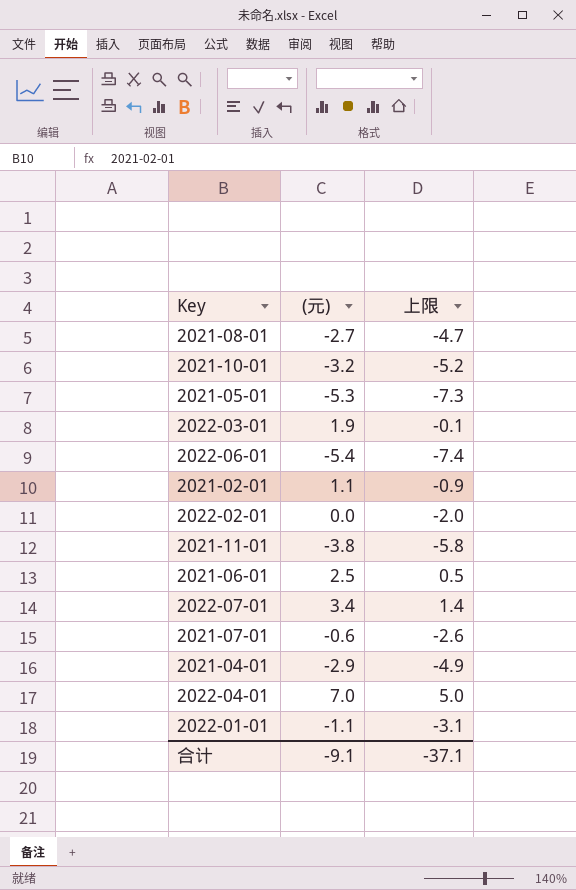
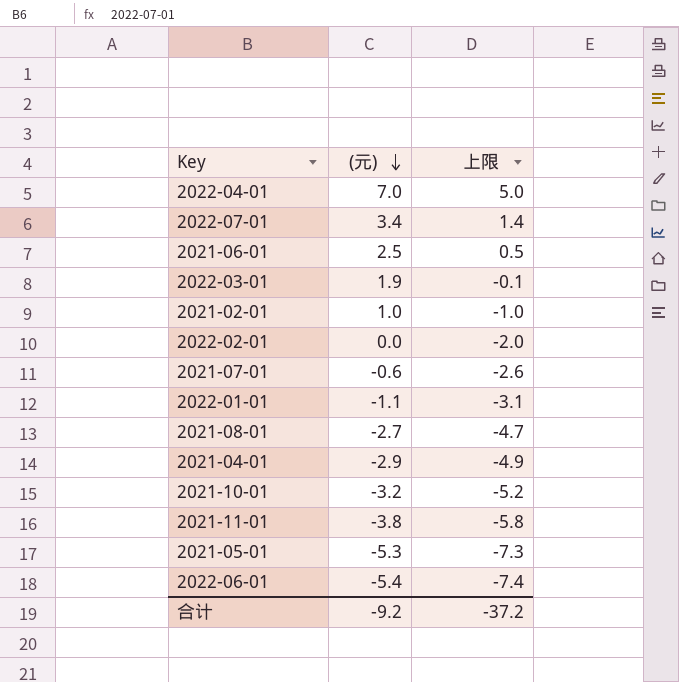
row order: none -> (元) descending
2021-02-01 | (元): 1.1 -> 1.0
2021-02-01 | 上限: -0.9 -> -1.0
合计 | (元): -9.1 -> -9.2
合计 | 上限: -37.1 -> -37.2

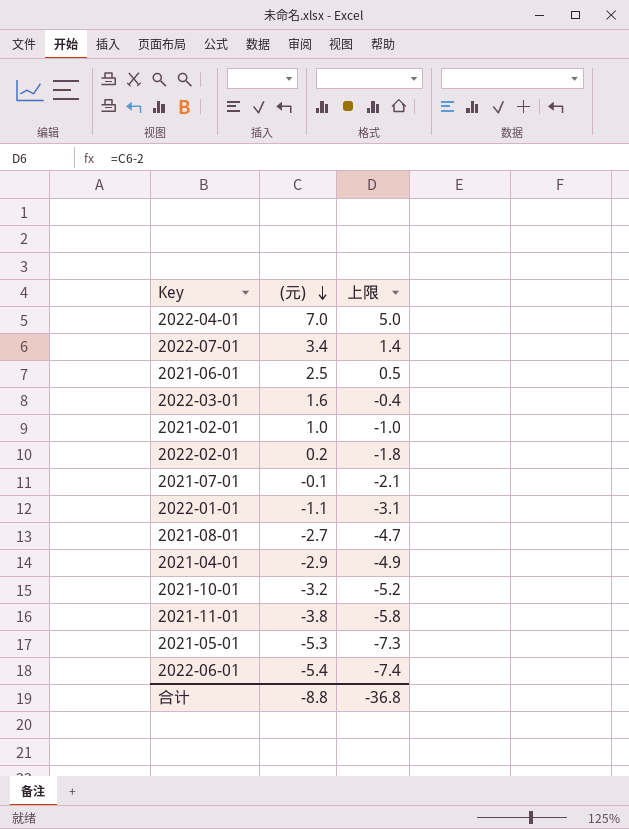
2022-03-01 | (元): 1.9 -> 1.6
2022-03-01 | 上限: -0.1 -> -0.4
2022-02-01 | (元): 0.0 -> 0.2
2022-02-01 | 上限: -2.0 -> -1.8
2021-07-01 | (元): -0.6 -> -0.1
2021-07-01 | 上限: -2.6 -> -2.1
合计 | (元): -9.2 -> -8.8
合计 | 上限: -37.2 -> -36.8

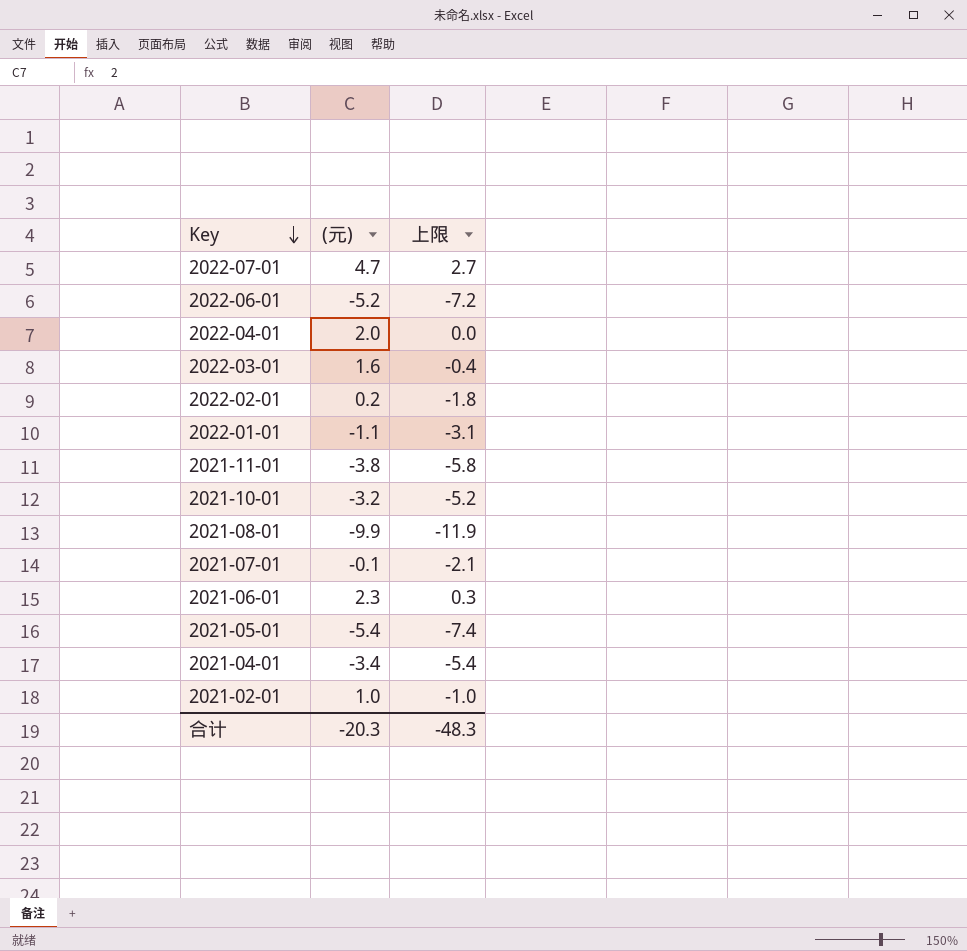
row order: (元) descending -> Key descending
2022-07-01 | (元): 3.4 -> 4.7
2022-07-01 | 上限: 1.4 -> 2.7
2022-06-01 | (元): -5.4 -> -5.2
2022-06-01 | 上限: -7.4 -> -7.2
2022-04-01 | (元): 7.0 -> 2.0
2022-04-01 | 上限: 5.0 -> 0.0
2021-08-01 | (元): -2.7 -> -9.9
2021-08-01 | 上限: -4.7 -> -11.9
2021-06-01 | (元): 2.5 -> 2.3
2021-06-01 | 上限: 0.5 -> 0.3
2021-05-01 | (元): -5.3 -> -5.4
2021-05-01 | 上限: -7.3 -> -7.4
2021-04-01 | (元): -2.9 -> -3.4
2021-04-01 | 上限: -4.9 -> -5.4
合计 | (元): -8.8 -> -20.3
合计 | 上限: -36.8 -> -48.3

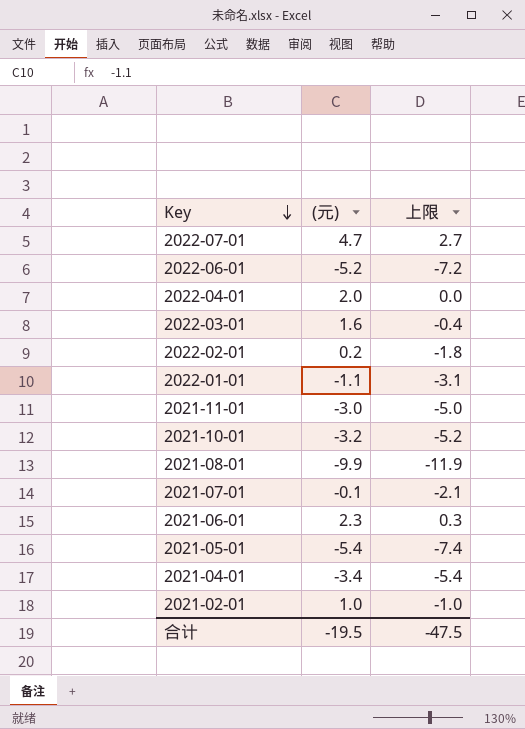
2021-11-01 | (元): -3.8 -> -3.0
2021-11-01 | 上限: -5.8 -> -5.0
合计 | (元): -20.3 -> -19.5
合计 | 上限: -48.3 -> -47.5

